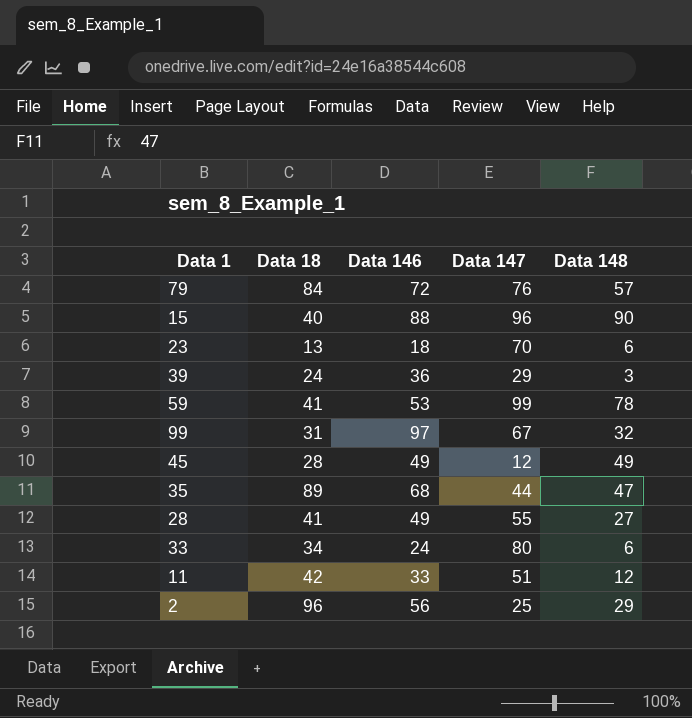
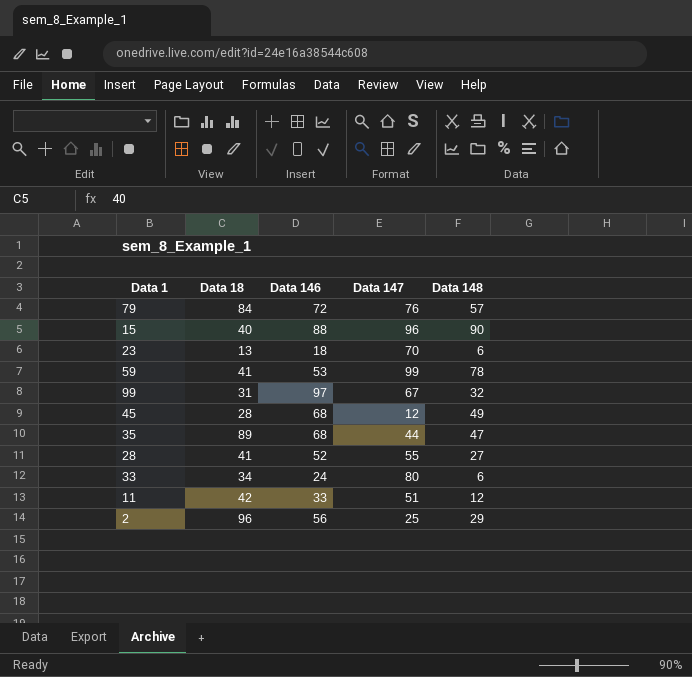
row 39: 24 | 36 | 29 | 3 -> none
45 | Data 146: 49 -> 68
28 | Data 146: 49 -> 52

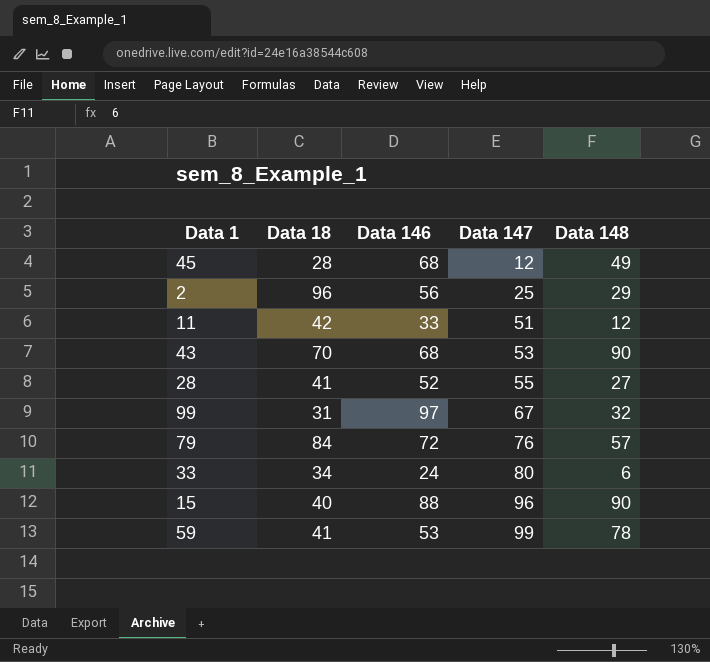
row order: none -> Data 147 ascending
row 23: 13 | 18 | 70 | 6 -> none
row 35: 89 | 68 | 44 | 47 -> none
row 43: none -> 70 | 68 | 53 | 90

